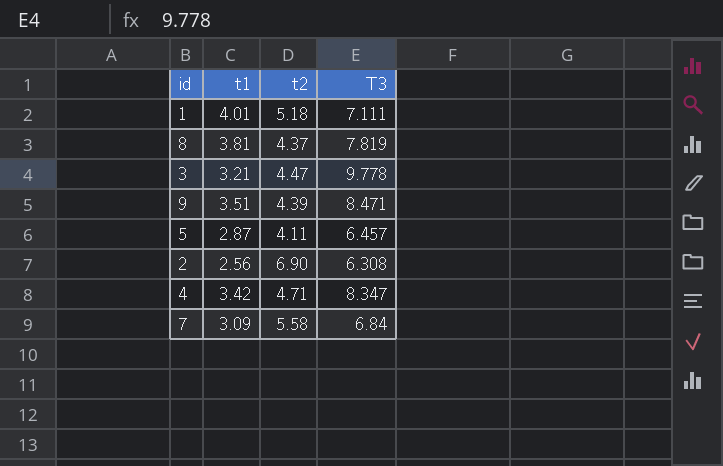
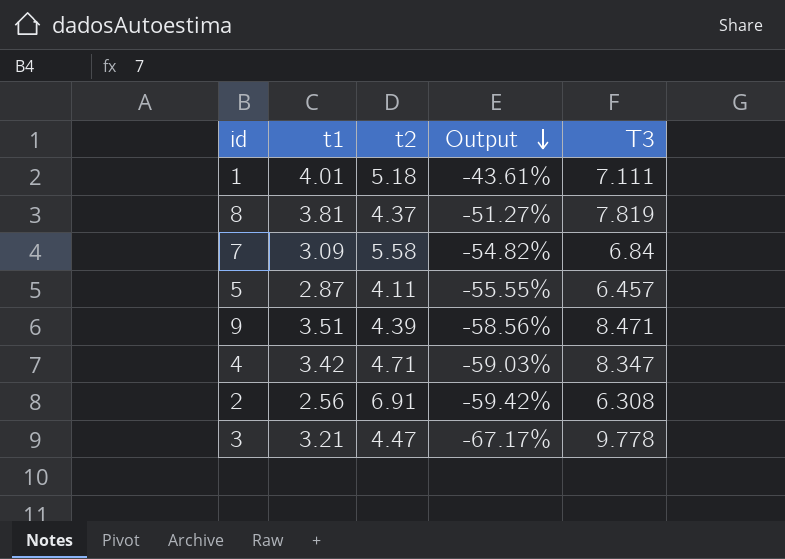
row order: none -> Output descending
column Output | formula: none -> ([t1] - [T3]) / [T3]
2 | t2: 6.90 -> 6.91

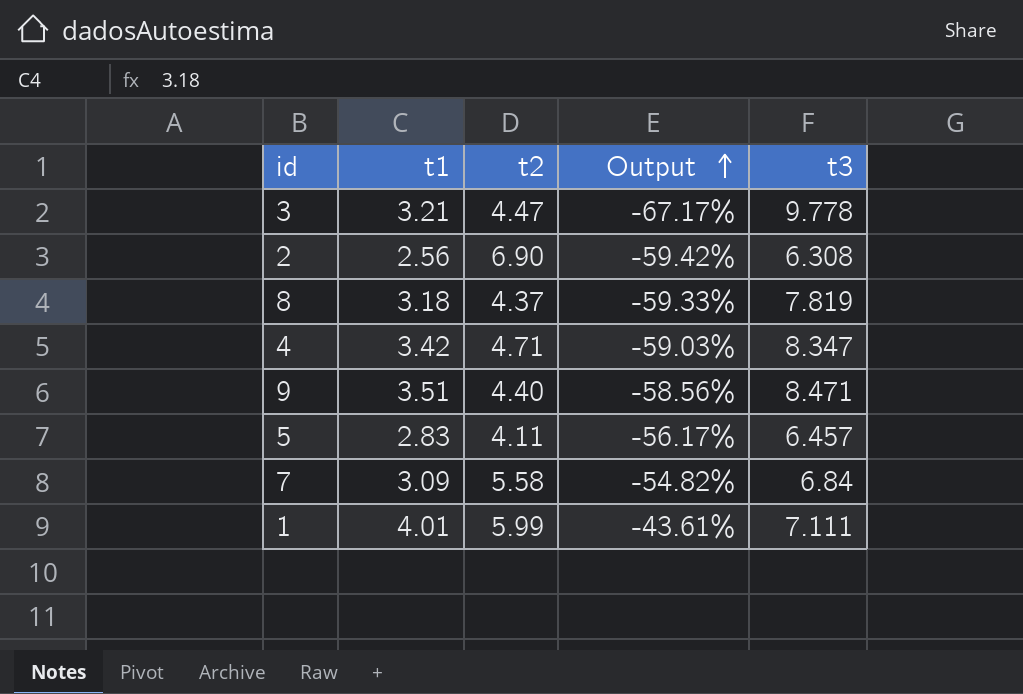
row order: Output descending -> Output ascending
column name: T3 -> t3
2 | t2: 6.91 -> 6.90
8 | t1: 3.81 -> 3.18
8 | Output: -51.27% -> -59.33%
9 | t2: 4.39 -> 4.40
5 | t1: 2.87 -> 2.83
5 | Output: -55.55% -> -56.17%
1 | t2: 5.18 -> 5.99

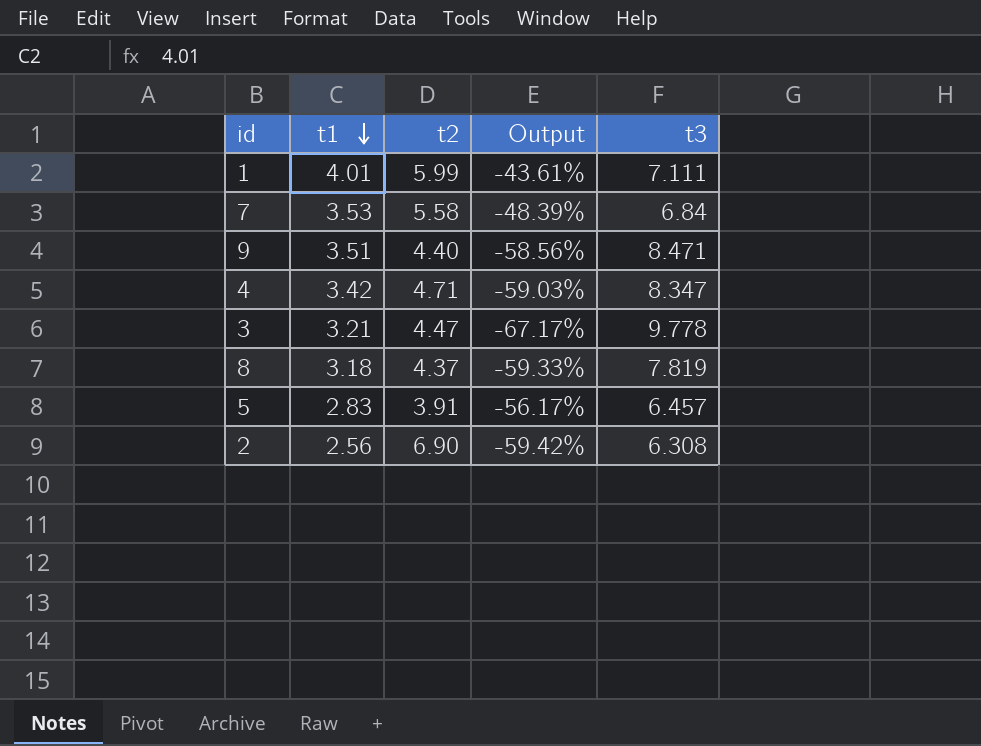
row order: Output ascending -> t1 descending
7 | t1: 3.09 -> 3.53
7 | Output: -54.82% -> -48.39%
5 | t2: 4.11 -> 3.91

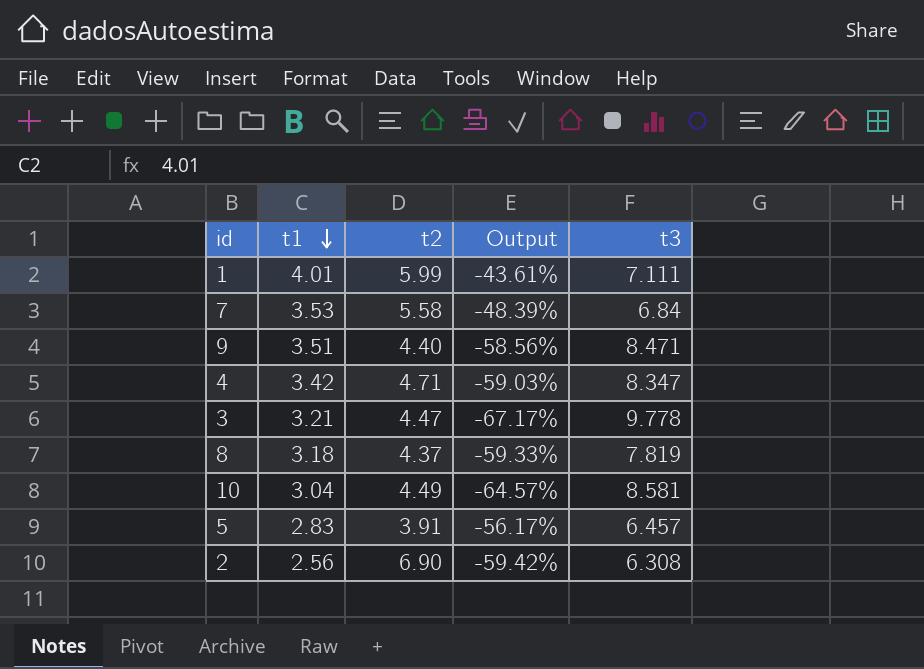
row 10: none -> 3.04 | 4.49 | -64.57% | 8.581

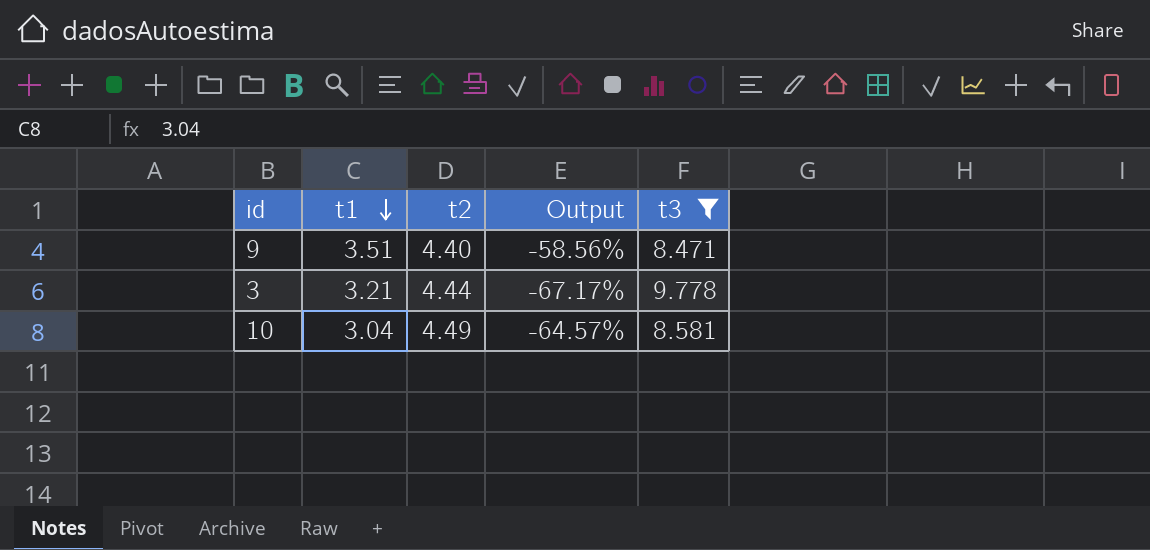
filter: none -> t3 >= 8.471
3 | t2: 4.47 -> 4.44

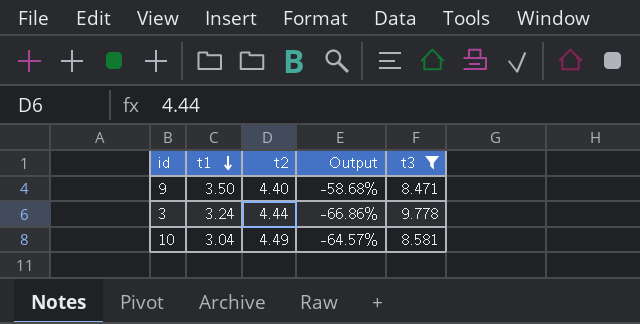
9 | t1: 3.51 -> 3.50
9 | Output: -58.56% -> -58.68%
3 | t1: 3.21 -> 3.24
3 | Output: -67.17% -> -66.86%

